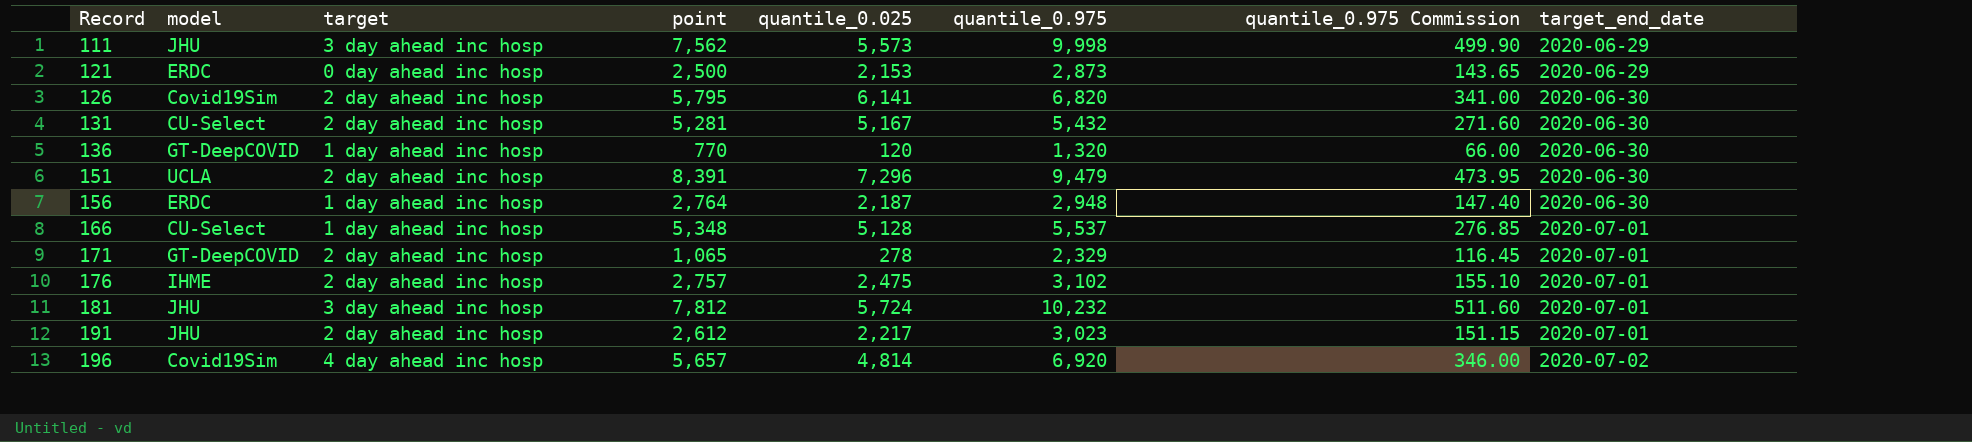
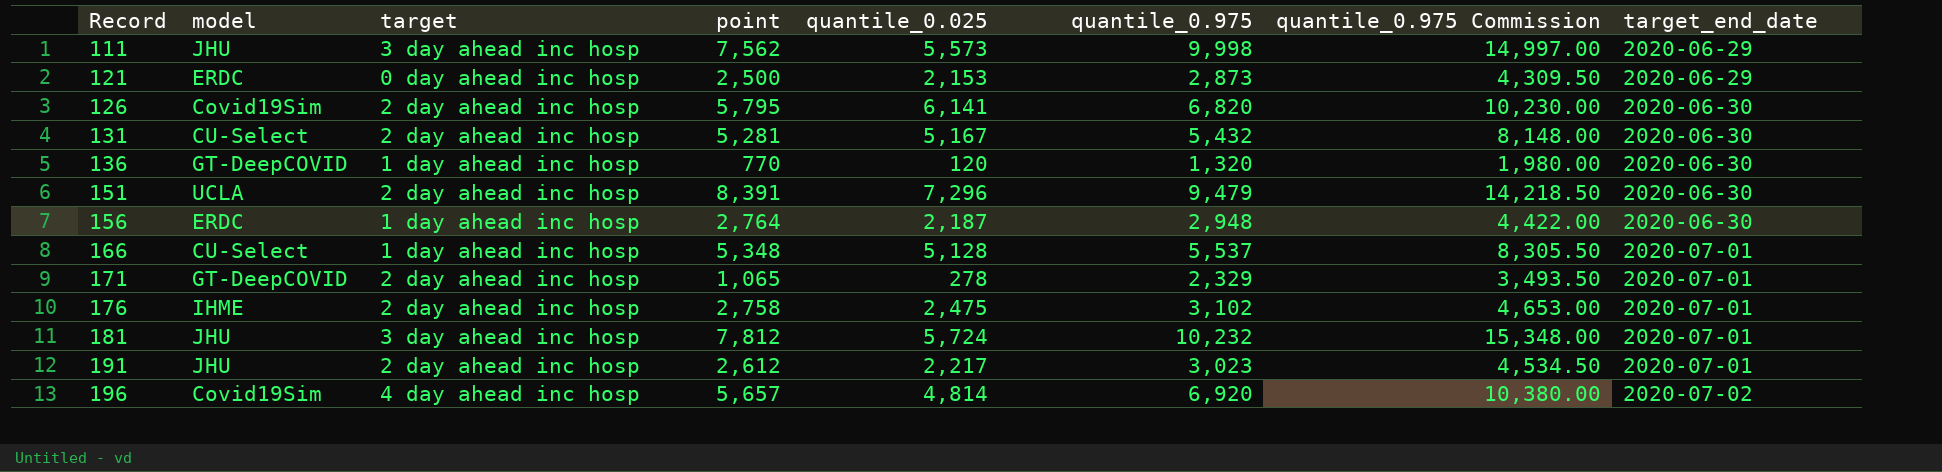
column quantile_0.975 Commission | formula: [quantile_0.975] * 0.05 -> [quantile_0.975] * 1.5
176 | point: 2,757 -> 2,758

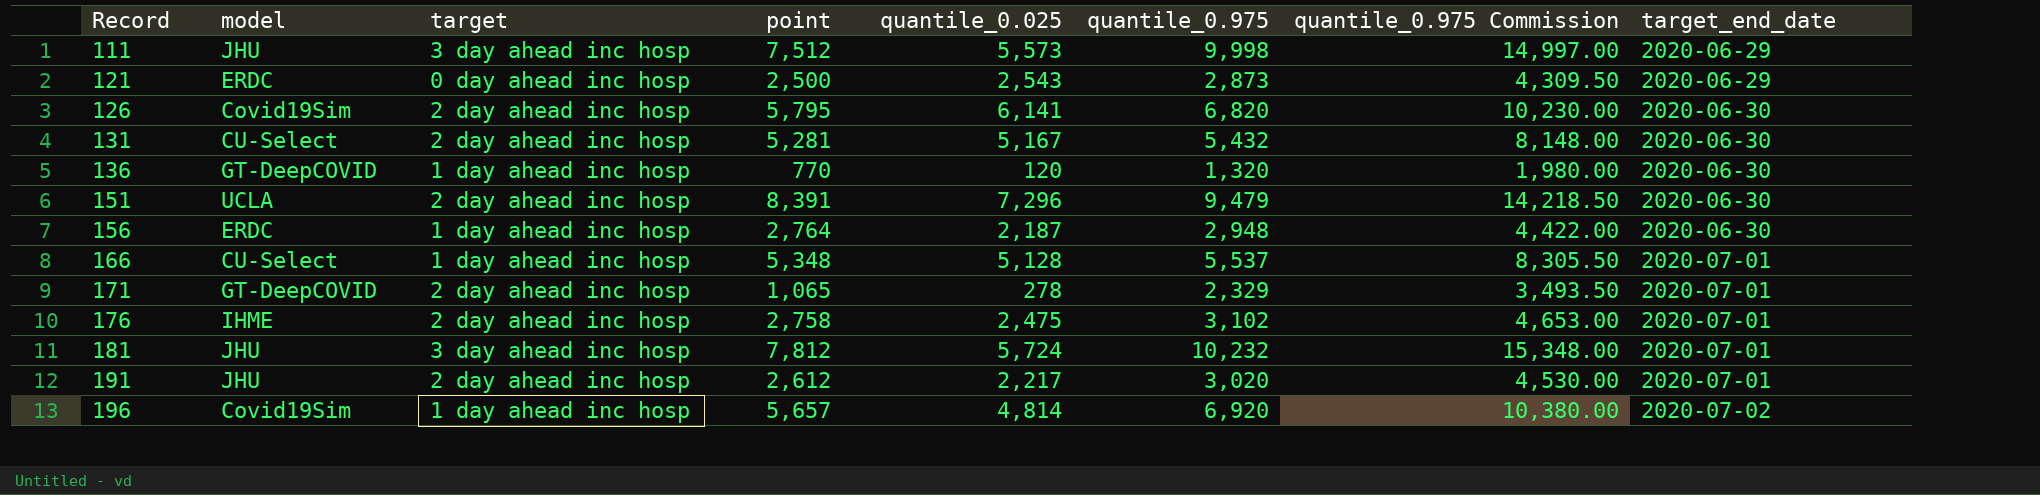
111 | point: 7,562 -> 7,512
121 | quantile_0.025: 2,153 -> 2,543
191 | quantile_0.975: 3,023 -> 3,020
191 | quantile_0.975 Commission: 4,534.50 -> 4,530.00
196 | target: 4 day ahead inc hosp -> 1 day ahead inc hosp

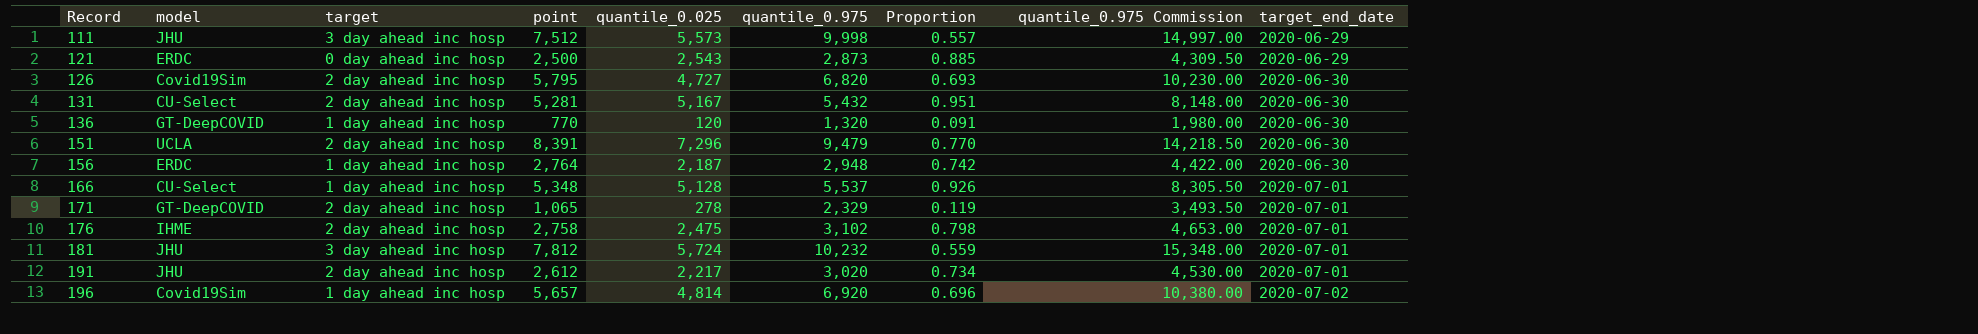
column Proportion | formula: none -> [quantile_0.025] / [quantile_0.975]
126 | quantile_0.025: 6,141 -> 4,727

